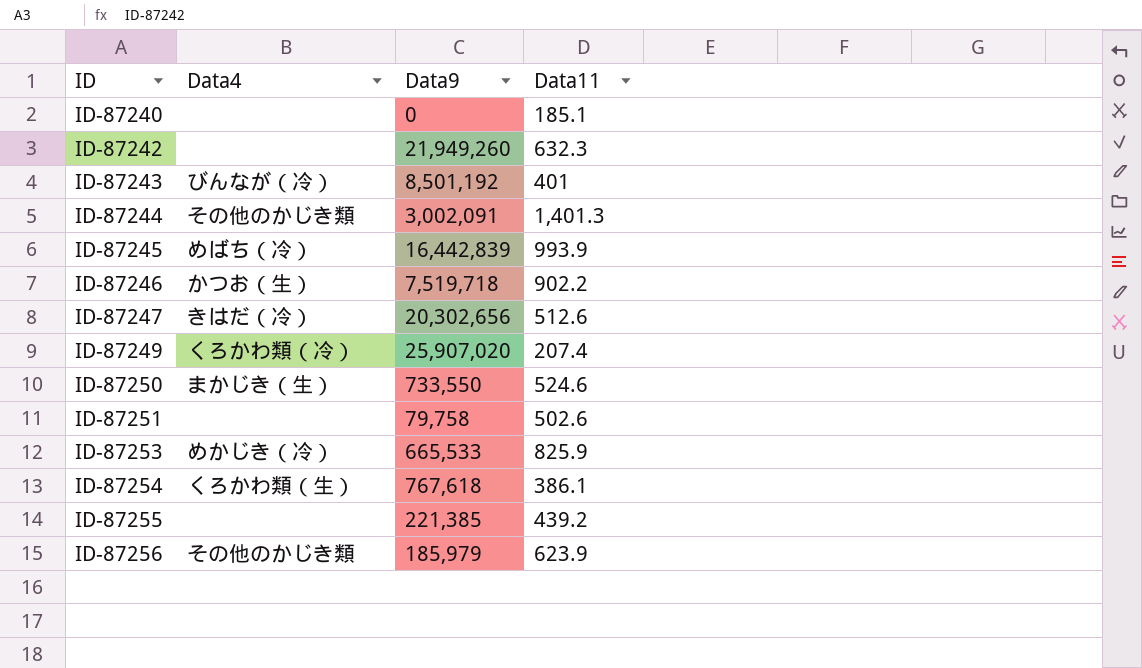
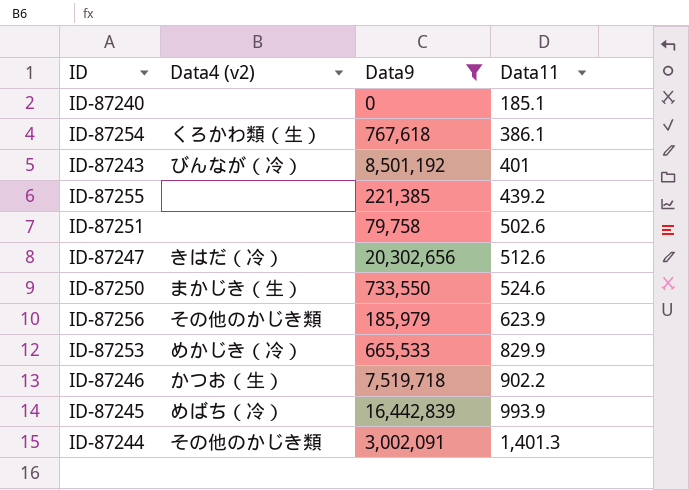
filter: none -> Data9 <= 20,302,656
row order: ID ascending -> Data11 ascending
column name: Data4 -> Data4 (v2)
ID-87253 | Data11: 825.9 -> 829.9

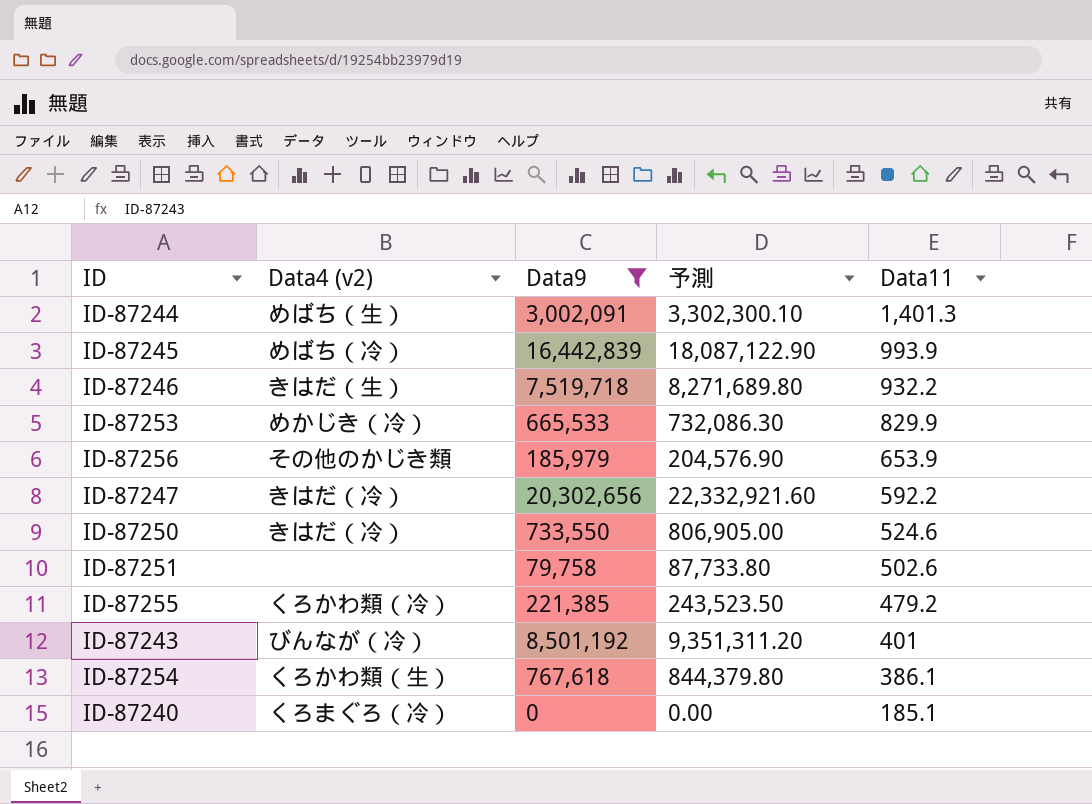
row order: Data11 ascending -> Data11 descending
column 予測 | formula: none -> [Data9] * 1.1
ID-87244 | Data4 (v2): その他のかじき類 -> めばち（生）
ID-87246 | Data4 (v2): かつお（生） -> きはだ（生）
ID-87246 | Data11: 902.2 -> 932.2
ID-87256 | Data11: 623.9 -> 653.9
ID-87247 | Data11: 512.6 -> 592.2
ID-87250 | Data4 (v2): まかじき（生） -> きはだ（冷）
ID-87255 | Data4 (v2): none -> くろかわ類（冷）
ID-87255 | Data11: 439.2 -> 479.2
ID-87240 | Data4 (v2): none -> くろまぐろ（冷）

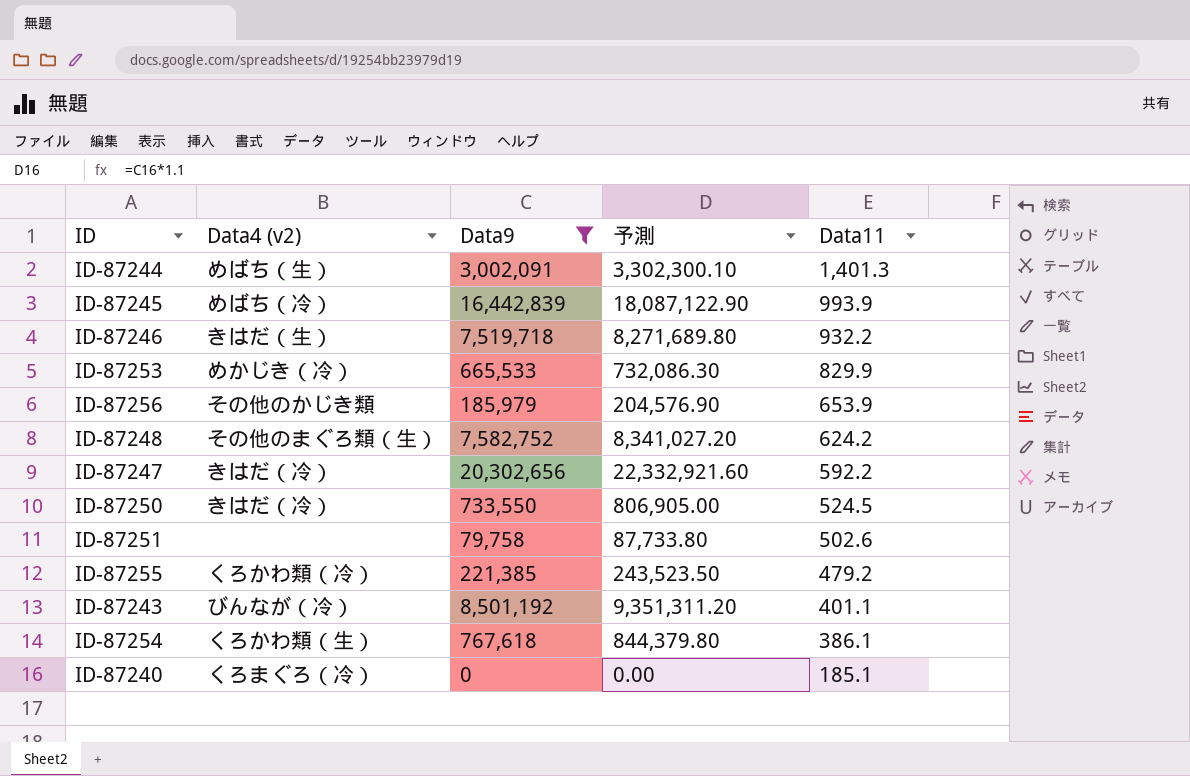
row ID-87248: none -> その他のまぐろ類（生） | 7,582,752 | 8,341,027.20 | 624.2
ID-87250 | Data11: 524.6 -> 524.5
ID-87243 | Data11: 401 -> 401.1

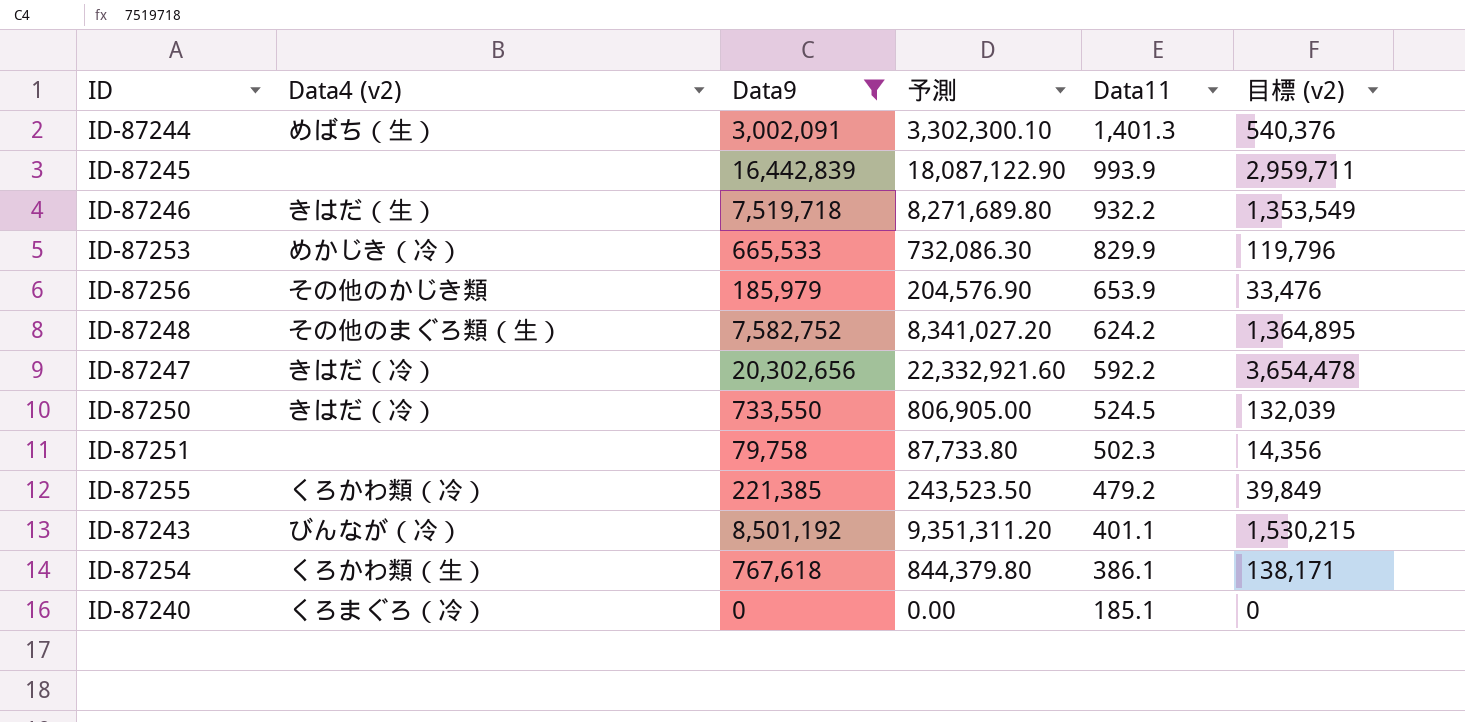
column 目標 (v2) | formula: none -> [Data9] * 0.18
ID-87245 | Data4 (v2): めばち（冷） -> none
ID-87251 | Data11: 502.6 -> 502.3

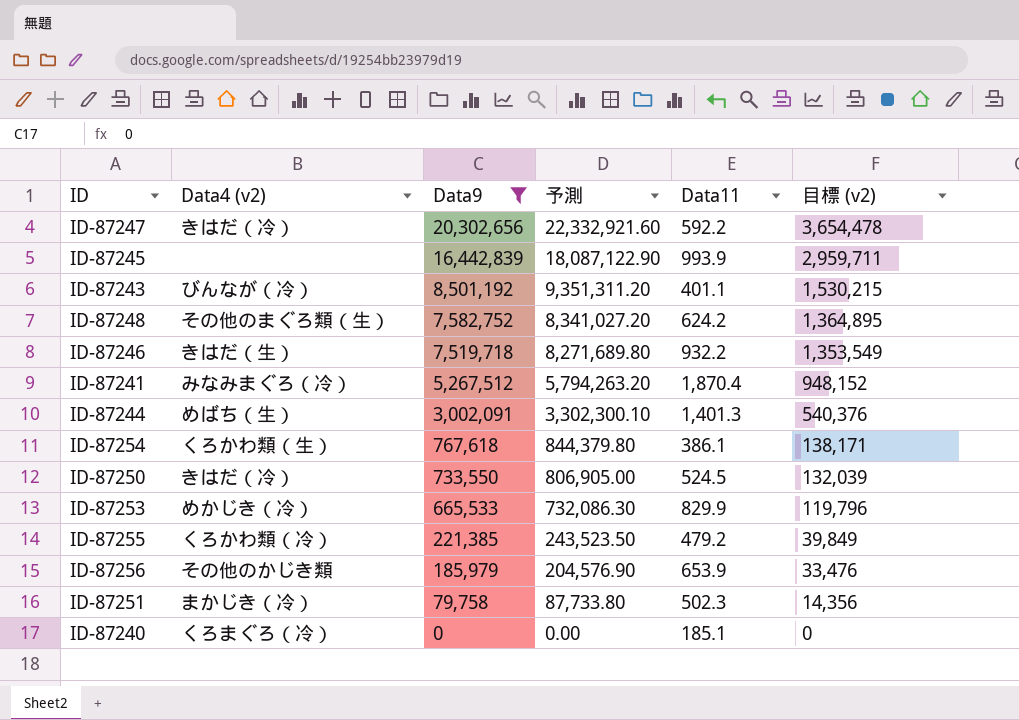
row order: Data11 descending -> Data9 descending
row ID-87241: none -> みなみまぐろ（冷） | 5,267,512 | 5,794,263.20 | 1,870.4 | 948,152
ID-87251 | Data4 (v2): none -> まかじき（冷）

